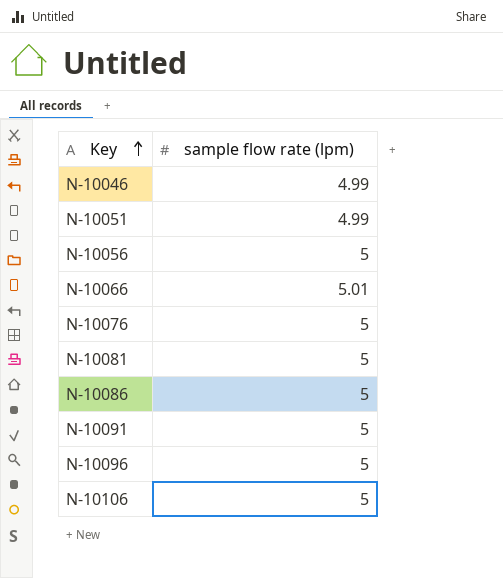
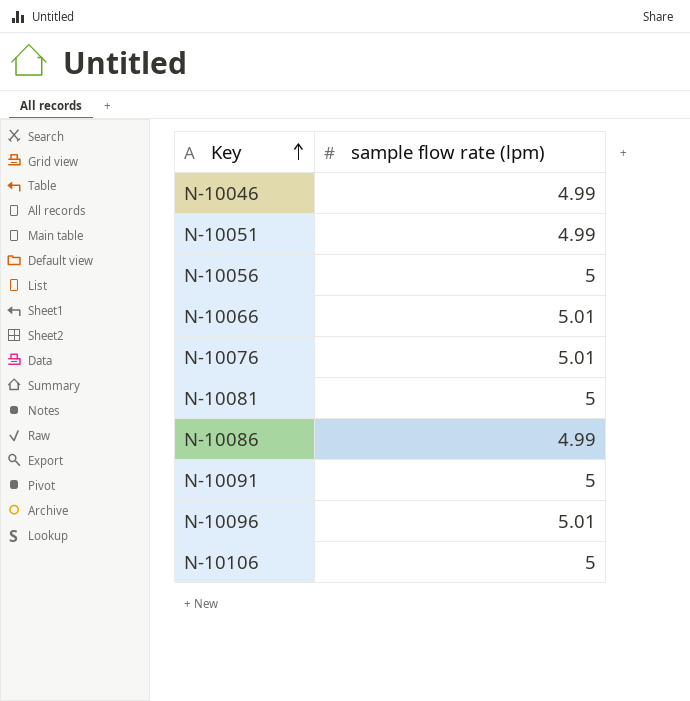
N-10076 | sample flow rate (lpm): 5 -> 5.01
N-10086 | sample flow rate (lpm): 5 -> 4.99
N-10096 | sample flow rate (lpm): 5 -> 5.01

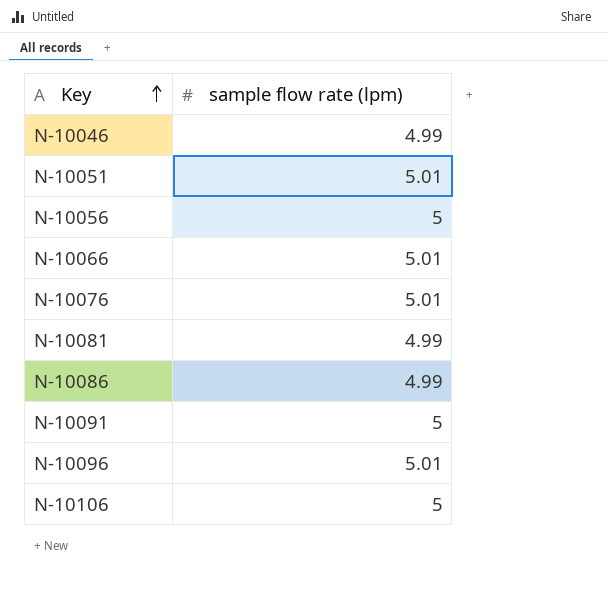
N-10051 | sample flow rate (lpm): 4.99 -> 5.01
N-10081 | sample flow rate (lpm): 5 -> 4.99

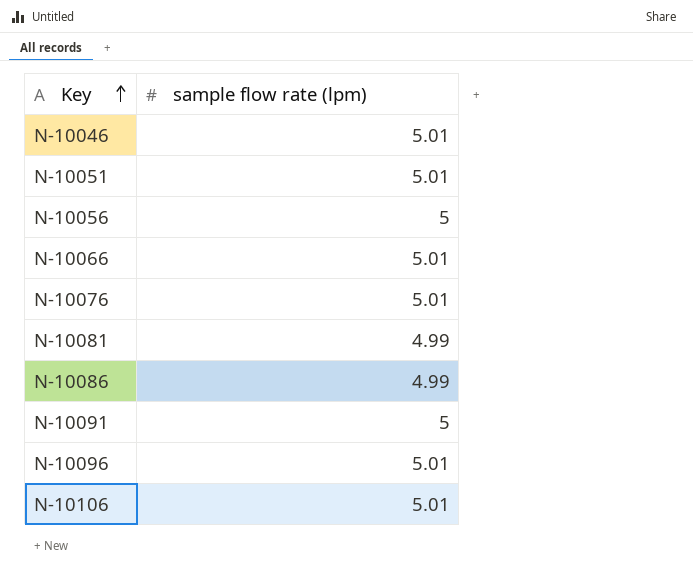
N-10046 | sample flow rate (lpm): 4.99 -> 5.01
N-10106 | sample flow rate (lpm): 5 -> 5.01

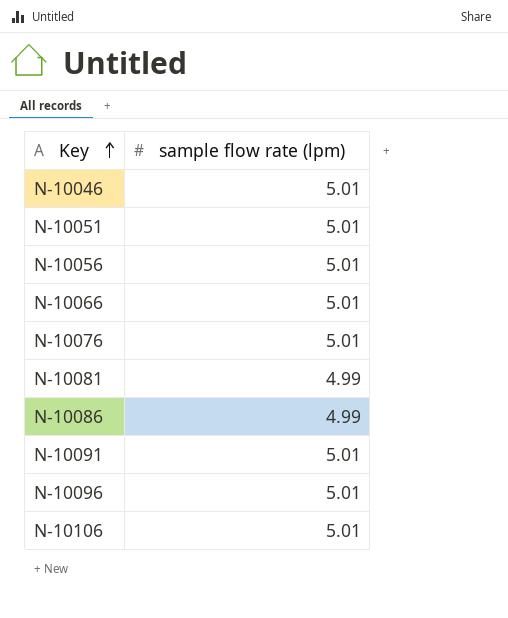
N-10056 | sample flow rate (lpm): 5 -> 5.01
N-10091 | sample flow rate (lpm): 5 -> 5.01

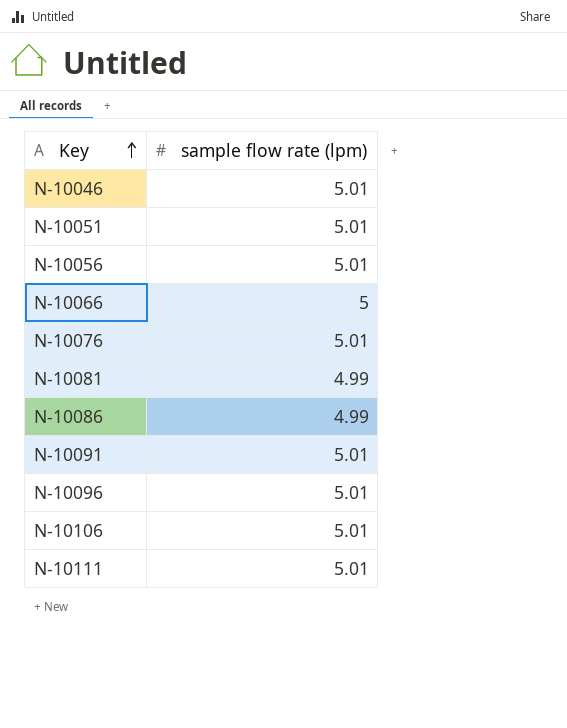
N-10066 | sample flow rate (lpm): 5.01 -> 5
row N-10111: none -> 5.01

